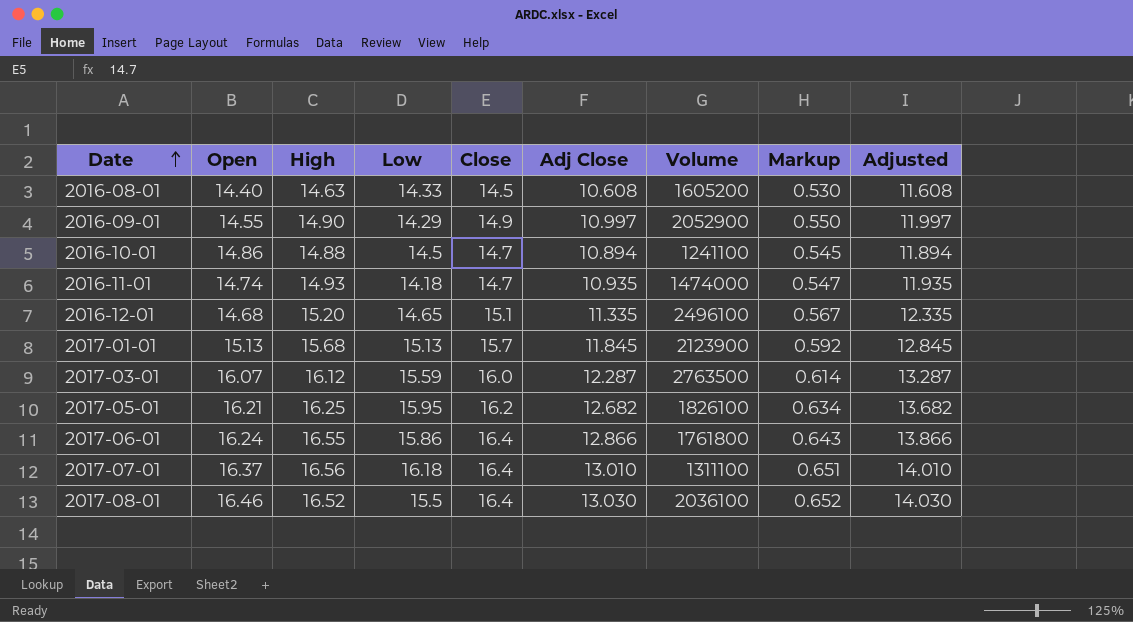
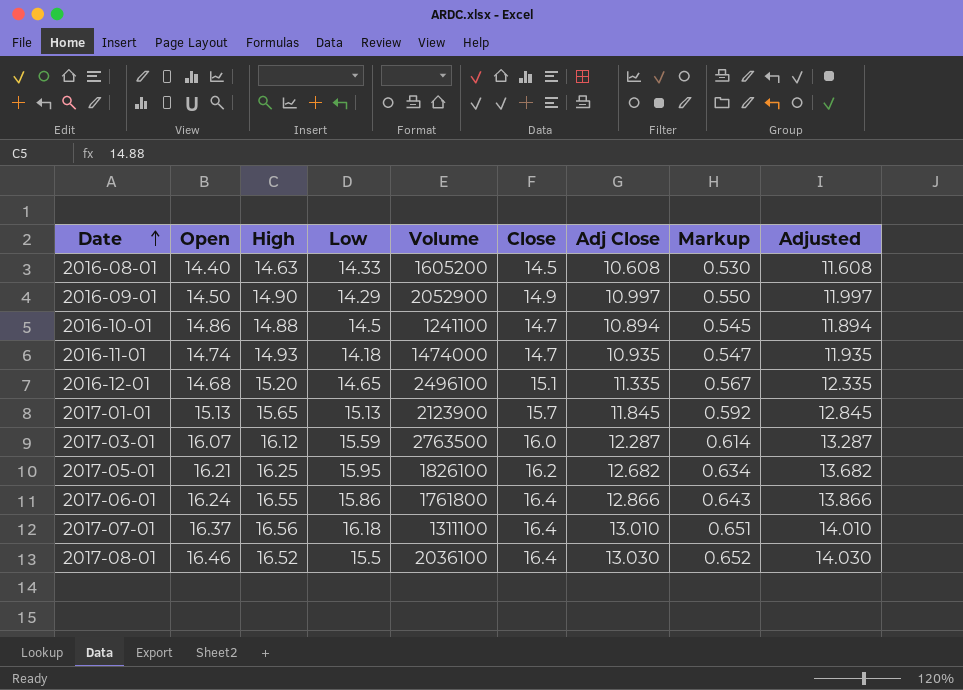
column Volume | position: 7 -> 5
2016-09-01 | Open: 14.55 -> 14.50
2017-01-01 | High: 15.68 -> 15.65

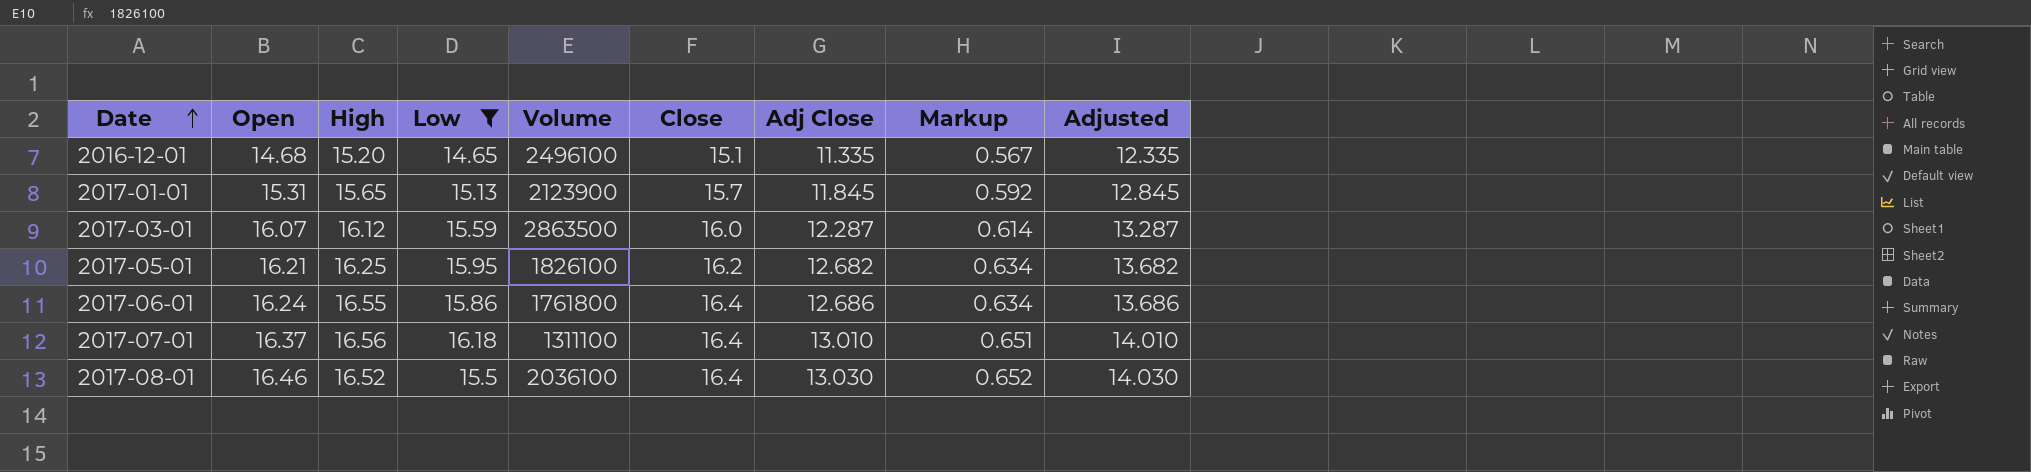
filter: none -> Low >= 14.65
2017-01-01 | Open: 15.13 -> 15.31
2017-03-01 | Volume: 2763500 -> 2863500
2017-06-01 | Adj Close: 12.866 -> 12.686
2017-06-01 | Markup: 0.643 -> 0.634
2017-06-01 | Adjusted: 13.866 -> 13.686

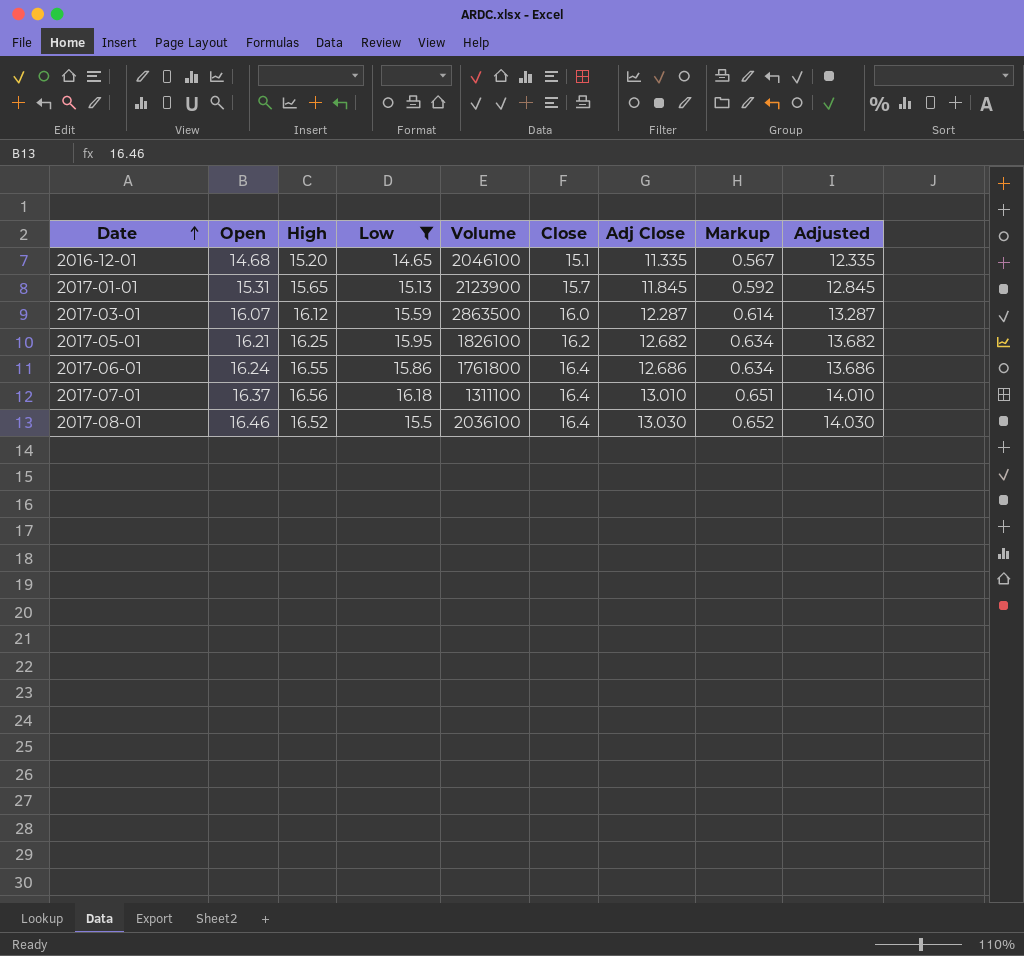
2016-12-01 | Volume: 2496100 -> 2046100

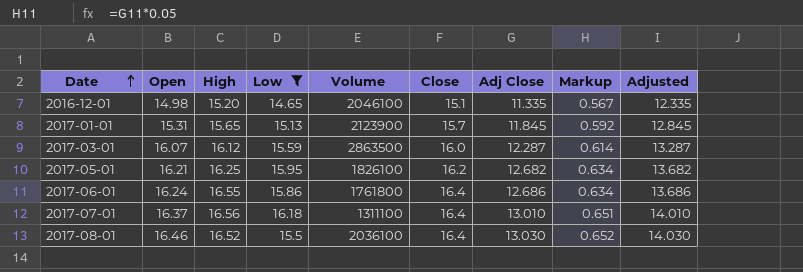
2016-12-01 | Open: 14.68 -> 14.98

